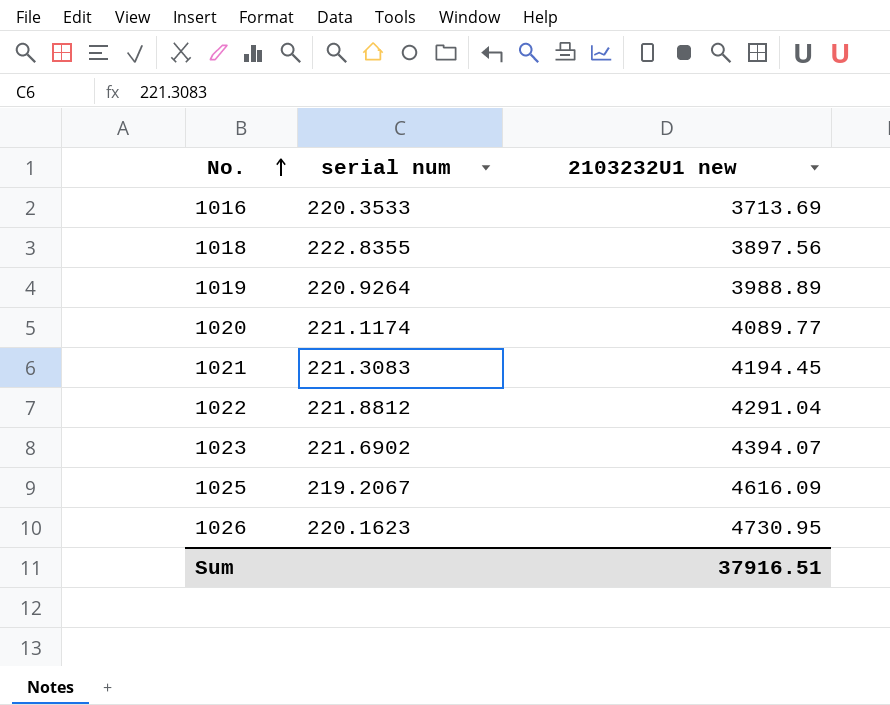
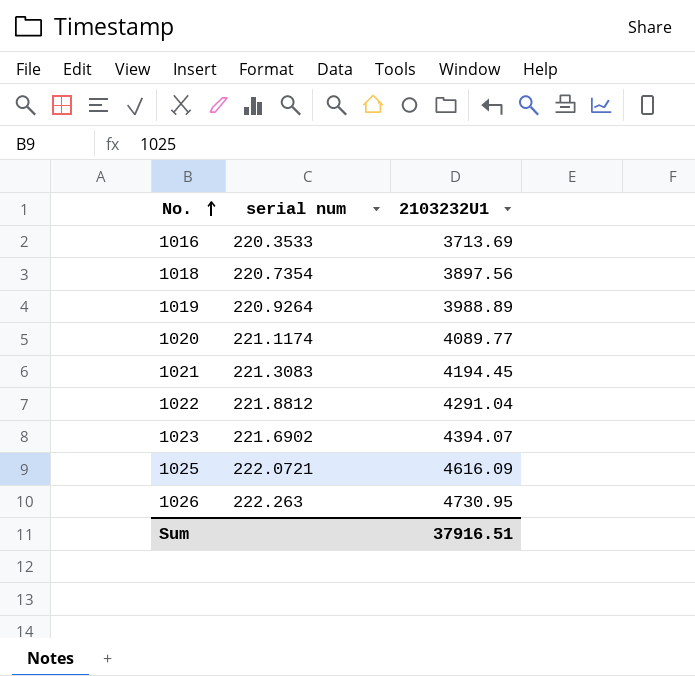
column name: 2103232U1 new -> 2103232U1
1018 | serial num: 222.8355 -> 220.7354
1025 | serial num: 219.2067 -> 222.0721
1026 | serial num: 220.1623 -> 222.263

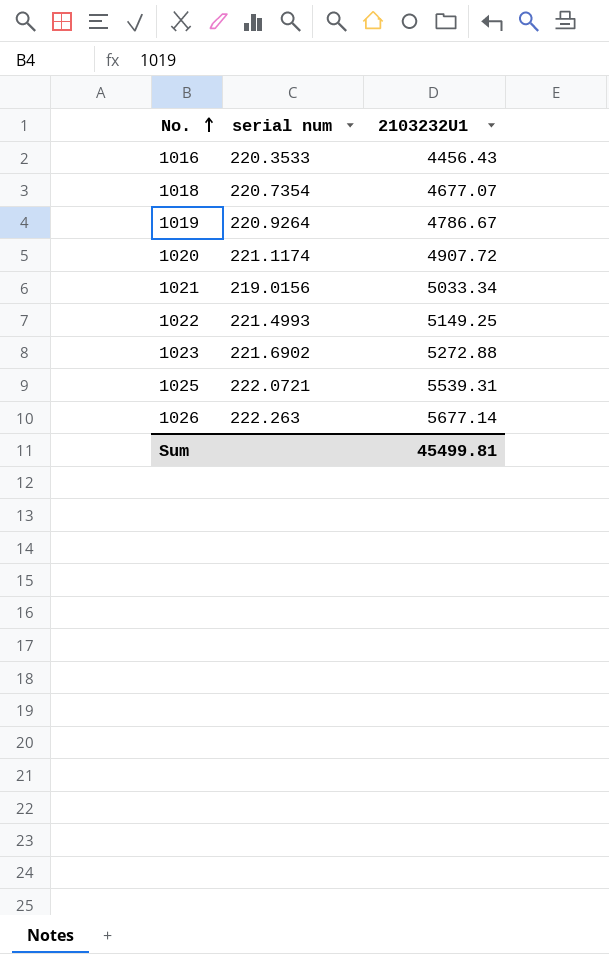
1016 | 2103232U1: 3713.69 -> 4456.43
1018 | 2103232U1: 3897.56 -> 4677.07
1019 | 2103232U1: 3988.89 -> 4786.67
1020 | 2103232U1: 4089.77 -> 4907.72
1021 | serial num: 221.3083 -> 219.0156
1021 | 2103232U1: 4194.45 -> 5033.34
1022 | serial num: 221.8812 -> 221.4993
1022 | 2103232U1: 4291.04 -> 5149.25
1023 | 2103232U1: 4394.07 -> 5272.88
1025 | 2103232U1: 4616.09 -> 5539.31
1026 | 2103232U1: 4730.95 -> 5677.14
Sum | 2103232U1: 37916.51 -> 45499.81

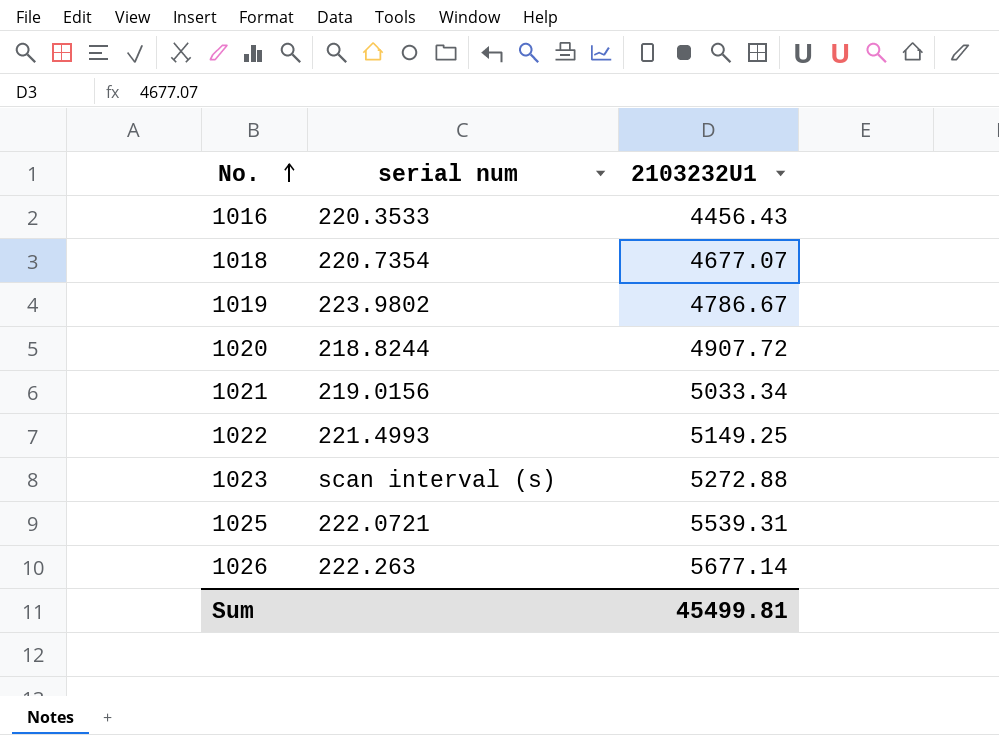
1019 | serial num: 220.9264 -> 223.9802
1020 | serial num: 221.1174 -> 218.8244
1023 | serial num: 221.6902 -> scan interval (s)

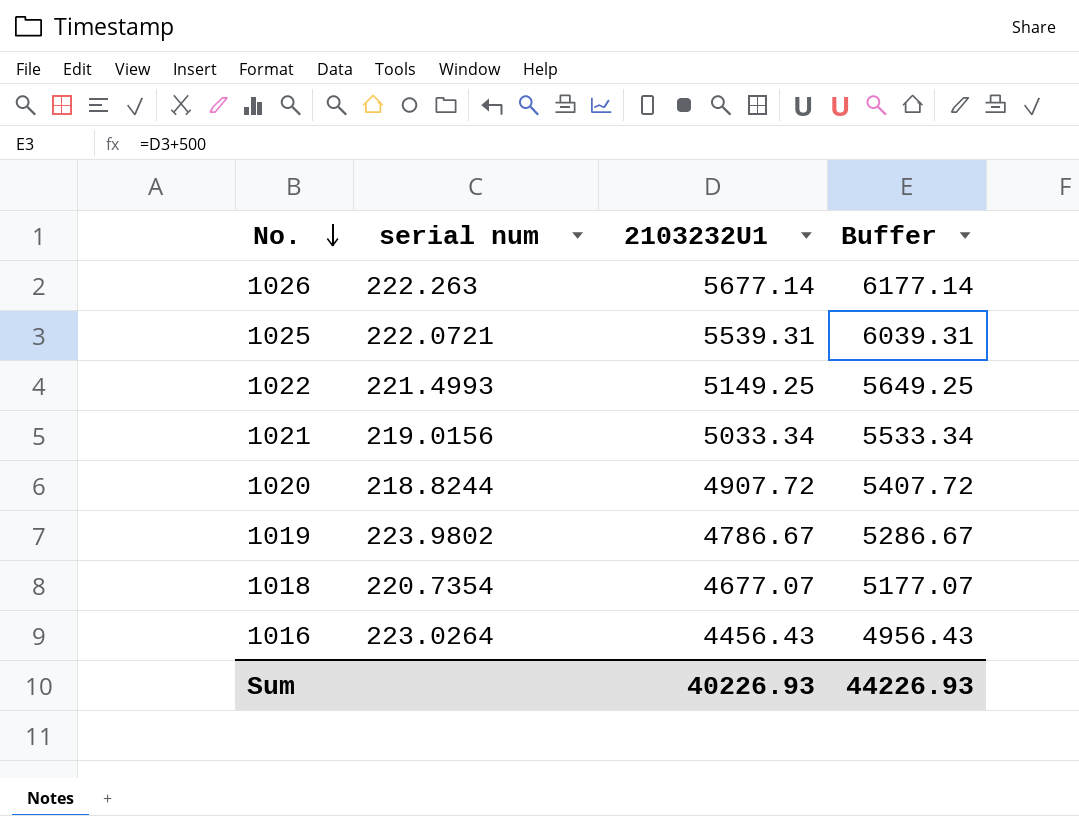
row order: No. ascending -> No. descending
column Buffer | formula: none -> [2103232U1] + 500
row 1023: scan interval (s) | 5272.88 -> none
1016 | serial num: 220.3533 -> 223.0264
Sum | 2103232U1: 45499.81 -> 40226.93

